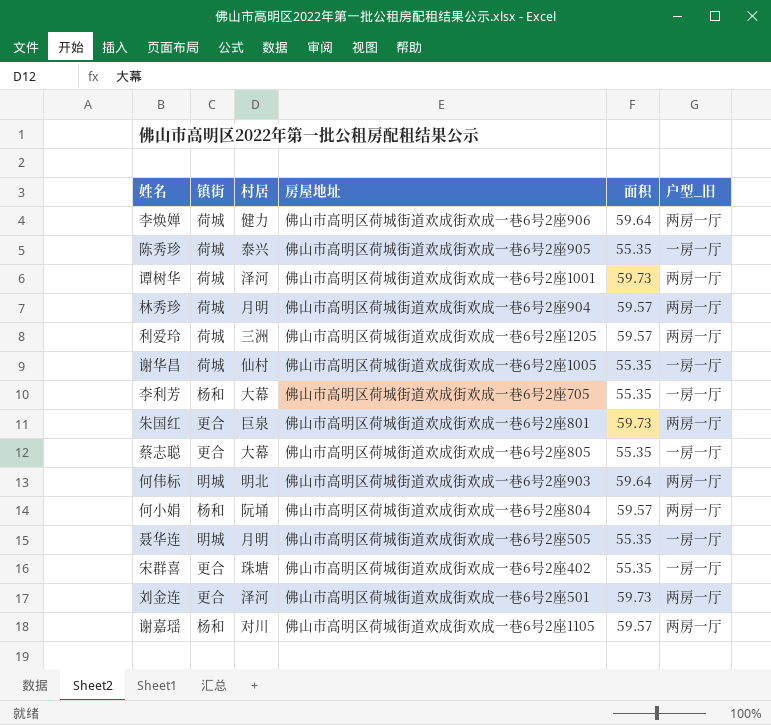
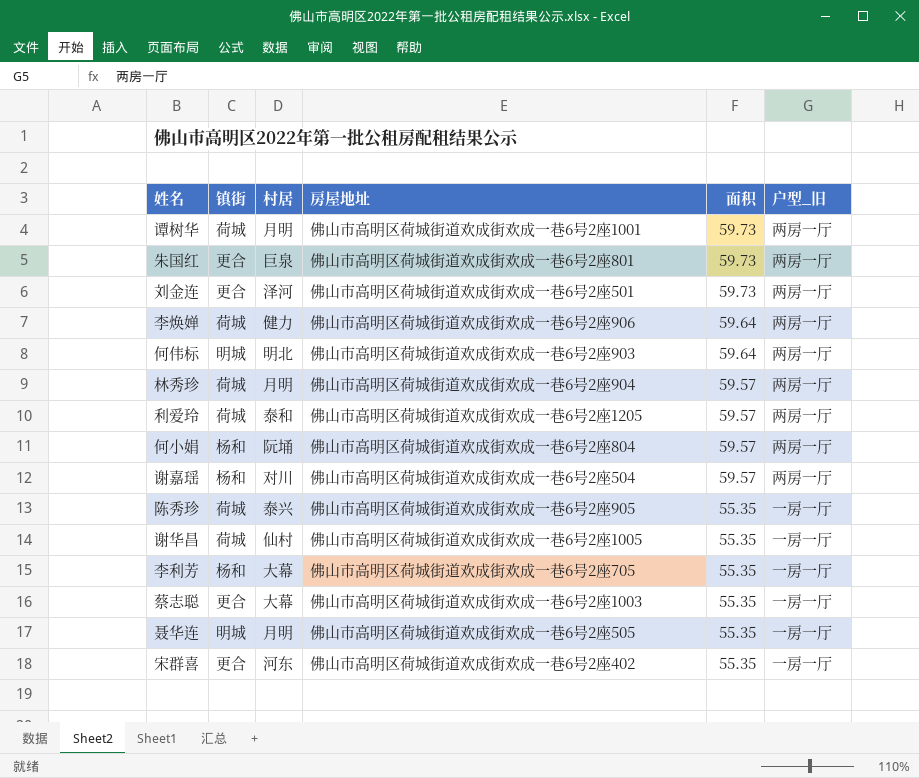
row order: none -> 面积 descending
谭树华 | 村居: 泽河 -> 月明
利爱玲 | 村居: 三洲 -> 泰和
谢嘉瑶 | 房屋地址: 佛山市高明区荷城街道欢成街欢成一巷6号2座1105 -> 佛山市高明区荷城街道欢成街欢成一巷6号2座504
蔡志聪 | 房屋地址: 佛山市高明区荷城街道欢成街欢成一巷6号2座805 -> 佛山市高明区荷城街道欢成街欢成一巷6号2座1003
宋群喜 | 村居: 珠塘 -> 河东

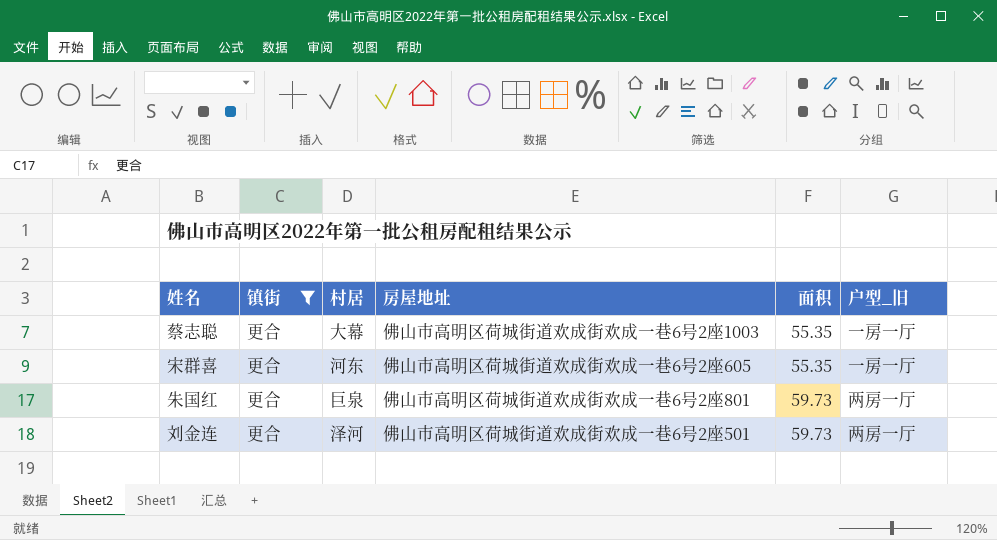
filter: none -> 镇街 = 更合
row order: 面积 descending -> 面积 ascending
宋群喜 | 房屋地址: 佛山市高明区荷城街道欢成街欢成一巷6号2座402 -> 佛山市高明区荷城街道欢成街欢成一巷6号2座605

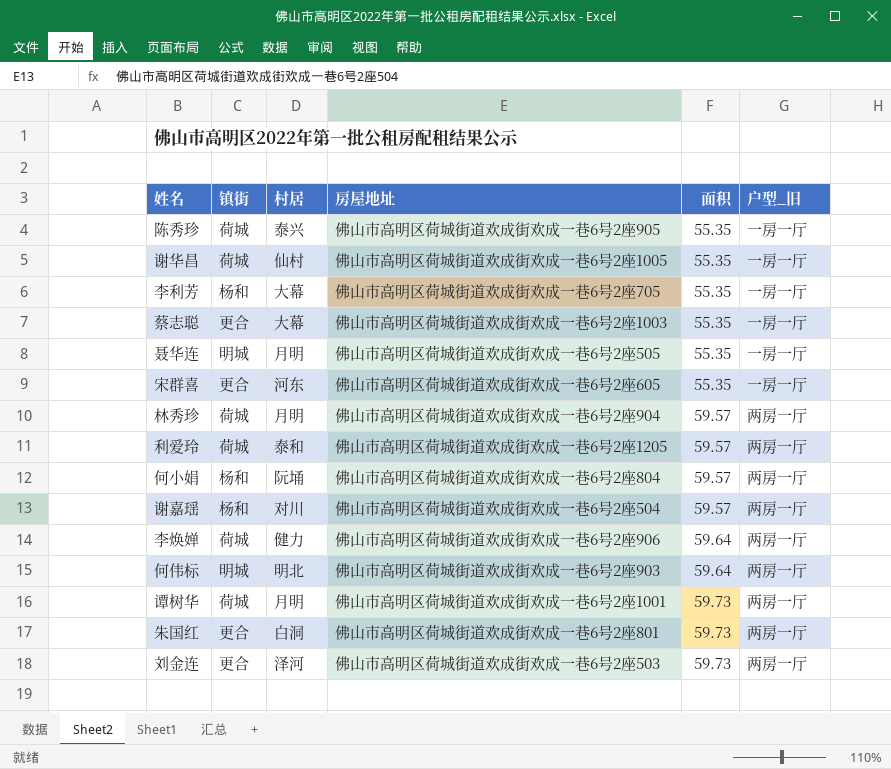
filter: 镇街 = 更合 -> none
朱国红 | 村居: 巨泉 -> 白洞
刘金连 | 房屋地址: 佛山市高明区荷城街道欢成街欢成一巷6号2座501 -> 佛山市高明区荷城街道欢成街欢成一巷6号2座503

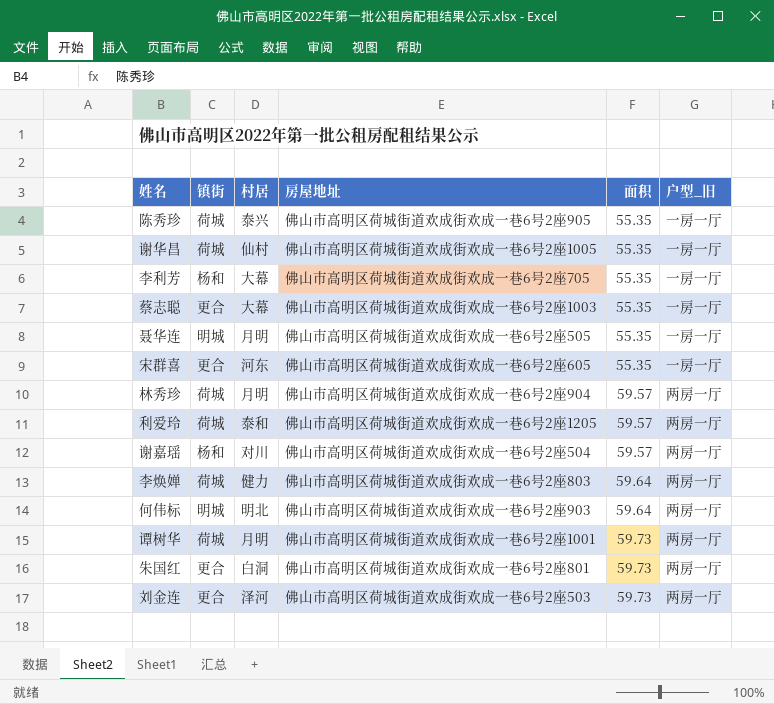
row 何小娟: 杨和 | 阮埇 | 佛山市高明区荷城街道欢成街欢成一巷6号2座804 | 59.57 | 两房一厅 -> none
李焕婵 | 房屋地址: 佛山市高明区荷城街道欢成街欢成一巷6号2座906 -> 佛山市高明区荷城街道欢成街欢成一巷6号2座803

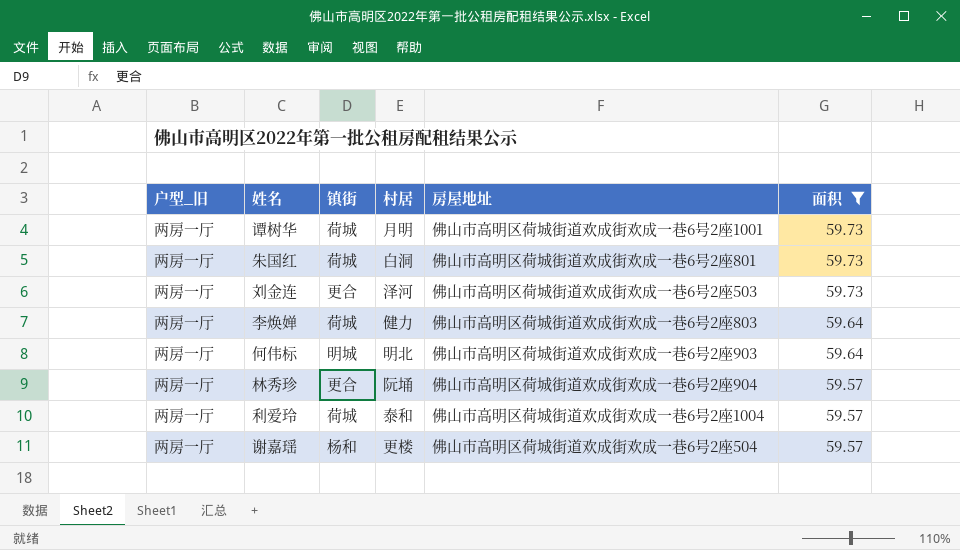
filter: none -> 面积 != 55.35
row order: 面积 ascending -> 面积 descending
column 户型_旧 | position: 6 -> 1
朱国红 | 镇街: 更合 -> 荷城
林秀珍 | 镇街: 荷城 -> 更合
林秀珍 | 村居: 月明 -> 阮埇
利爱玲 | 房屋地址: 佛山市高明区荷城街道欢成街欢成一巷6号2座1205 -> 佛山市高明区荷城街道欢成街欢成一巷6号2座1004
谢嘉瑶 | 村居: 对川 -> 更楼

